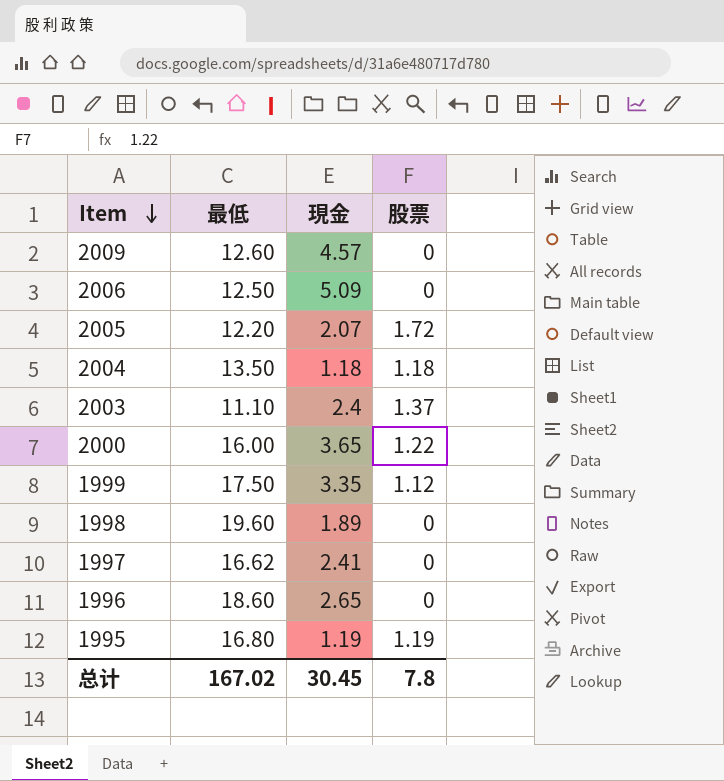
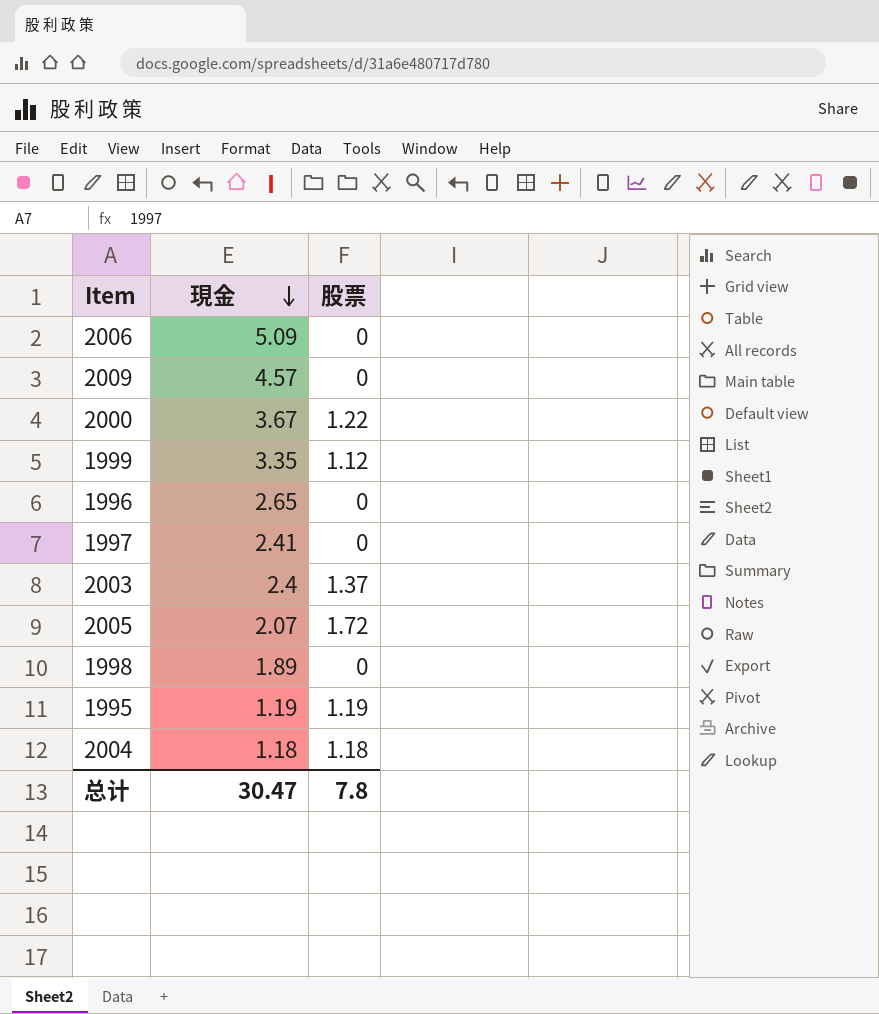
row order: Item descending -> 現金 descending
column 最低 | position: 2 -> none
2000 | 現金: 3.65 -> 3.67
总计 | 現金: 30.45 -> 30.47

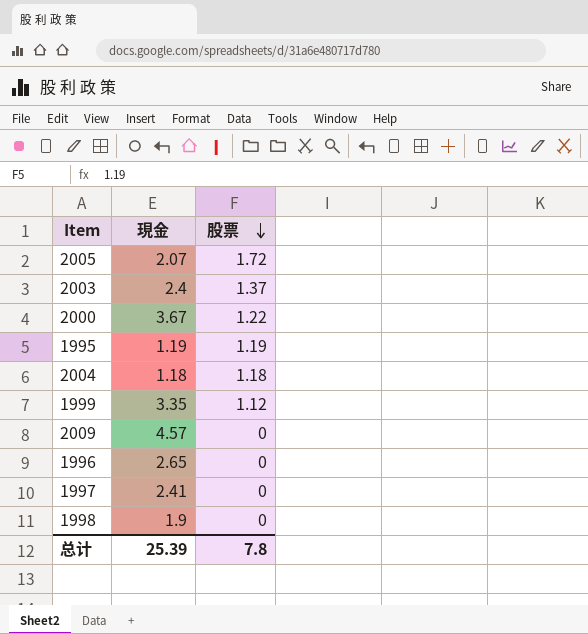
row order: 現金 descending -> 股票 descending
row 2006: 5.09 | 0 -> none
1998 | 現金: 1.89 -> 1.9
总计 | 現金: 30.47 -> 25.39

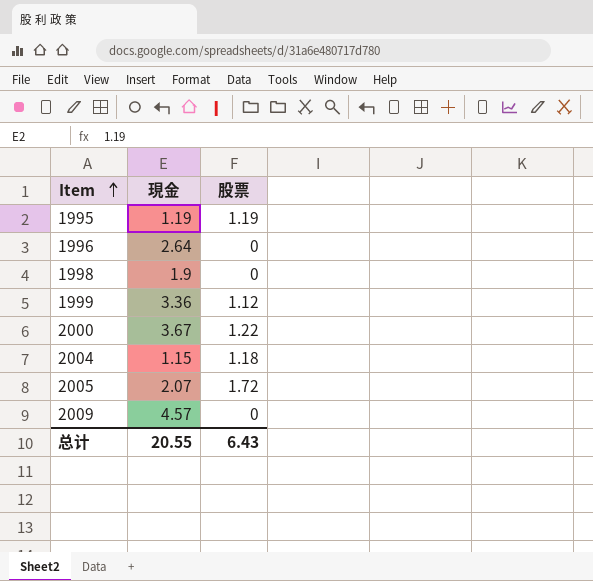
row order: 股票 descending -> Item ascending
row 2003: 2.4 | 1.37 -> none
row 1997: 2.41 | 0 -> none
1996 | 現金: 2.65 -> 2.64
1999 | 現金: 3.35 -> 3.36
2004 | 現金: 1.18 -> 1.15
总计 | 現金: 25.39 -> 20.55
总计 | 股票: 7.8 -> 6.43

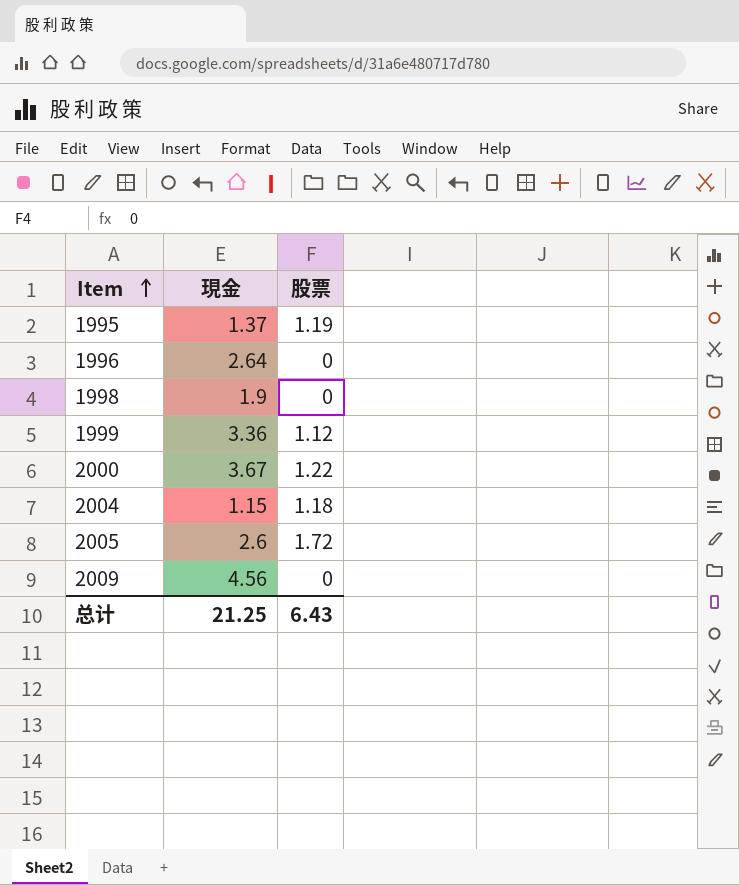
1995 | 現金: 1.19 -> 1.37
2005 | 現金: 2.07 -> 2.6
2009 | 現金: 4.57 -> 4.56
总计 | 現金: 20.55 -> 21.25

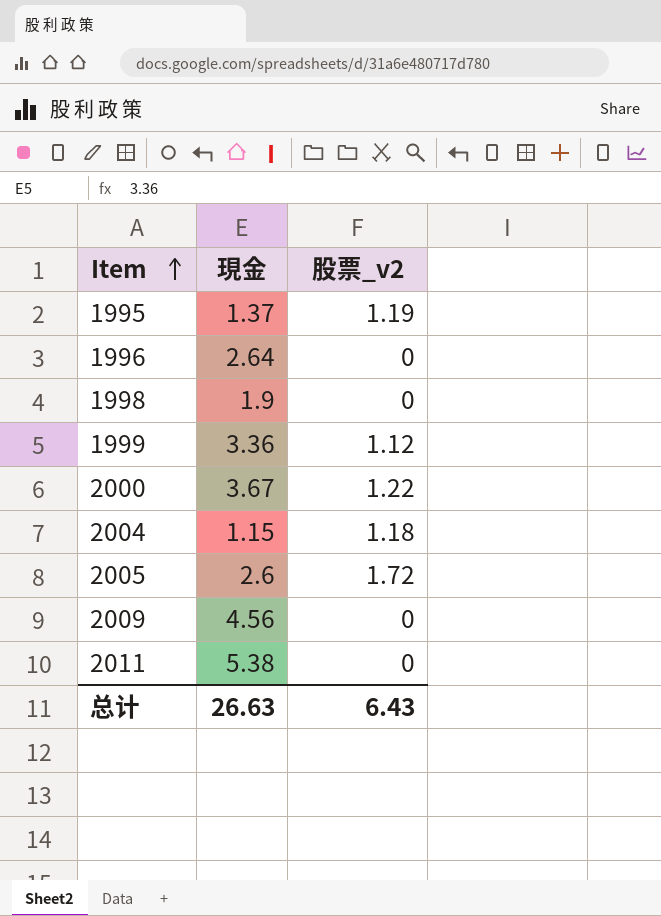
column name: 股票 -> 股票_v2
row 2011: none -> 5.38 | 0
总计 | 現金: 21.25 -> 26.63

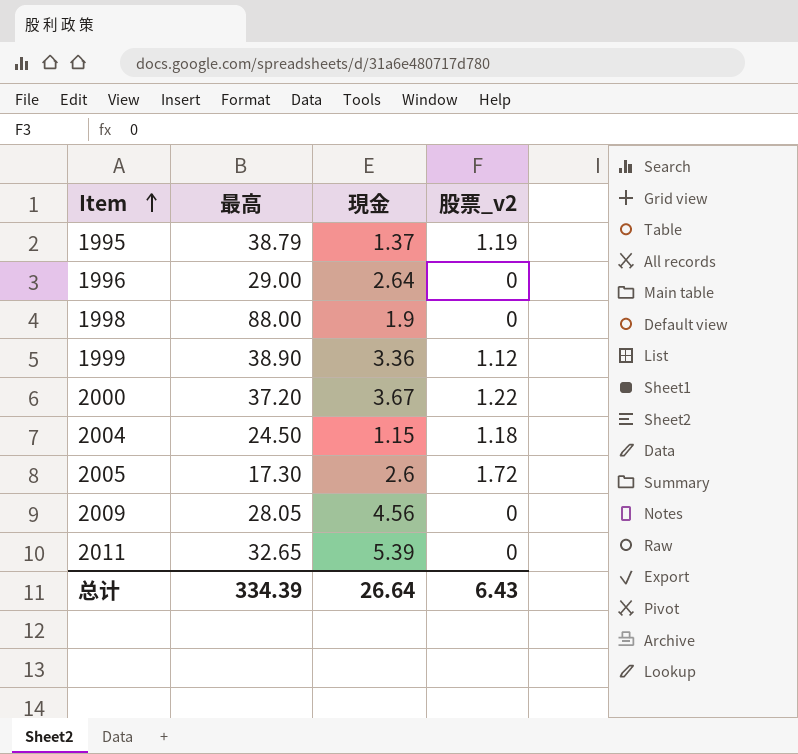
column 最高 | position: none -> 2
2011 | 現金: 5.38 -> 5.39
总计 | 現金: 26.63 -> 26.64

